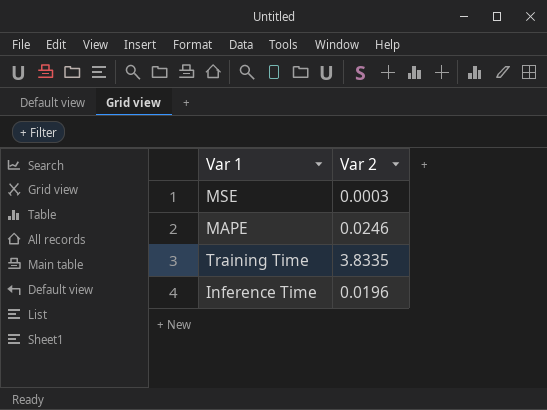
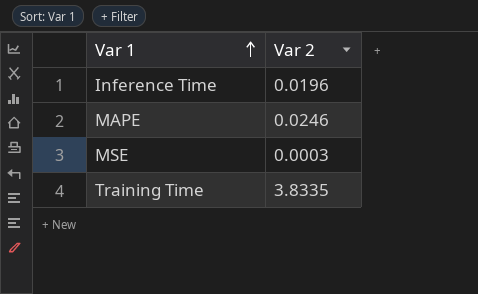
row order: none -> Var 1 ascending

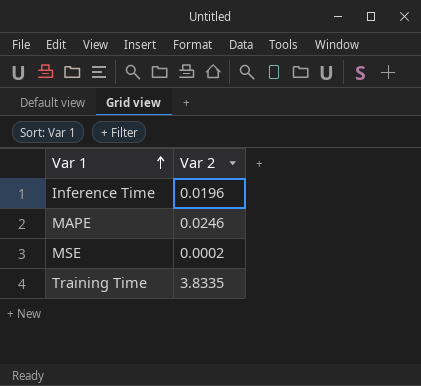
MSE | Var 2: 0.0003 -> 0.0002

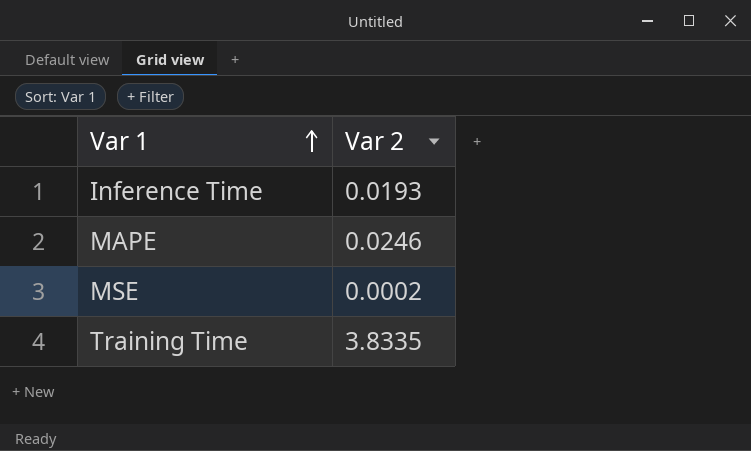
Inference Time | Var 2: 0.0196 -> 0.0193

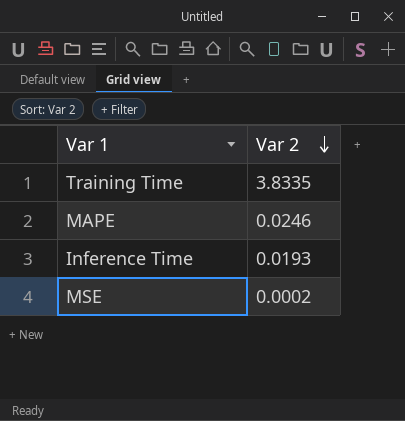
row order: Var 1 ascending -> Var 2 descending

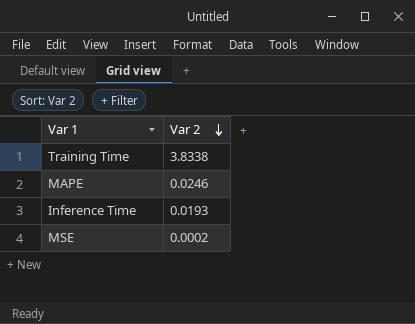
Training Time | Var 2: 3.8335 -> 3.8338

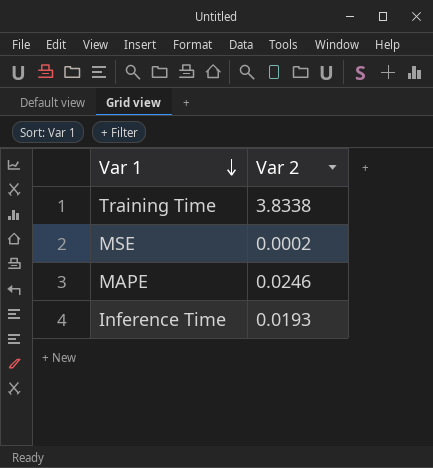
row order: Var 2 descending -> Var 1 descending

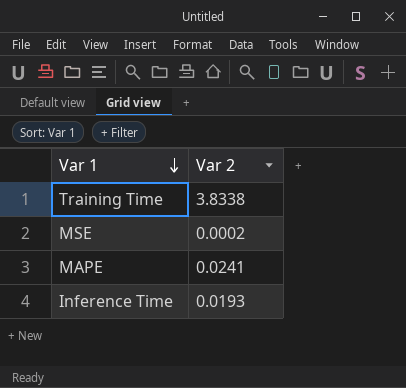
MAPE | Var 2: 0.0246 -> 0.0241

